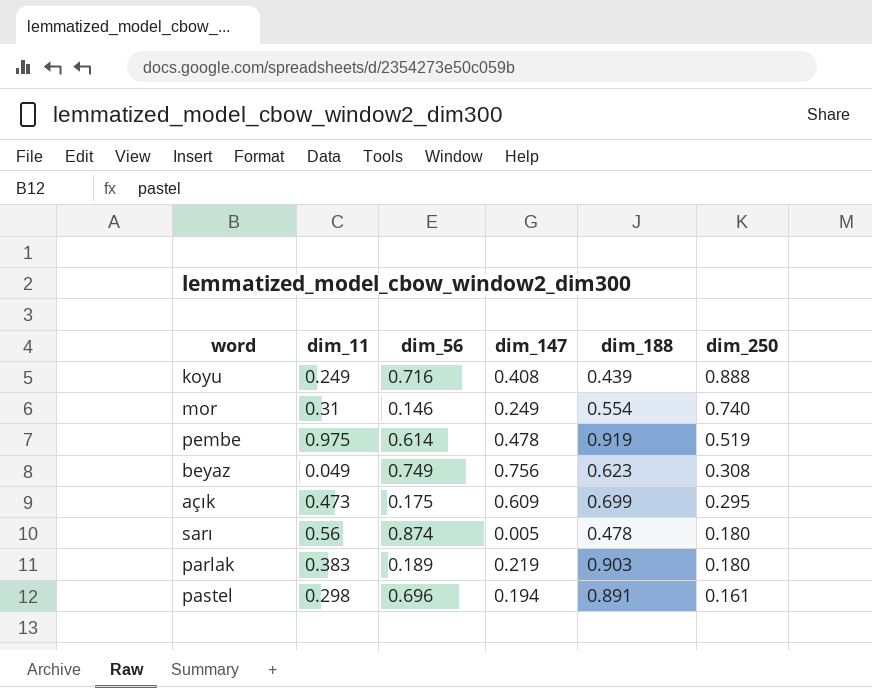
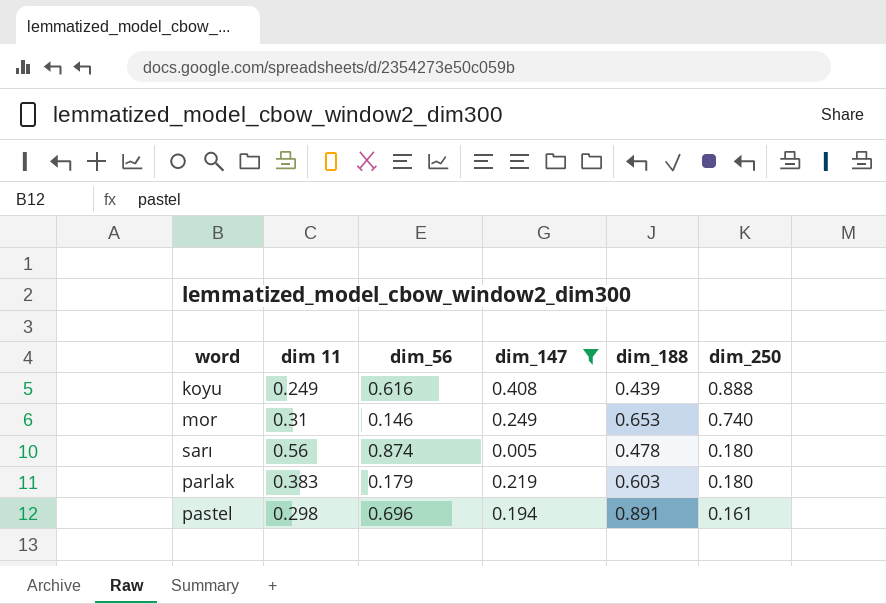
filter: none -> dim_147 <= 0.408
column name: dim_11 -> dim 11
koyu | dim_56: 0.716 -> 0.616
mor | dim_188: 0.554 -> 0.653
parlak | dim_56: 0.189 -> 0.179
parlak | dim_188: 0.903 -> 0.603

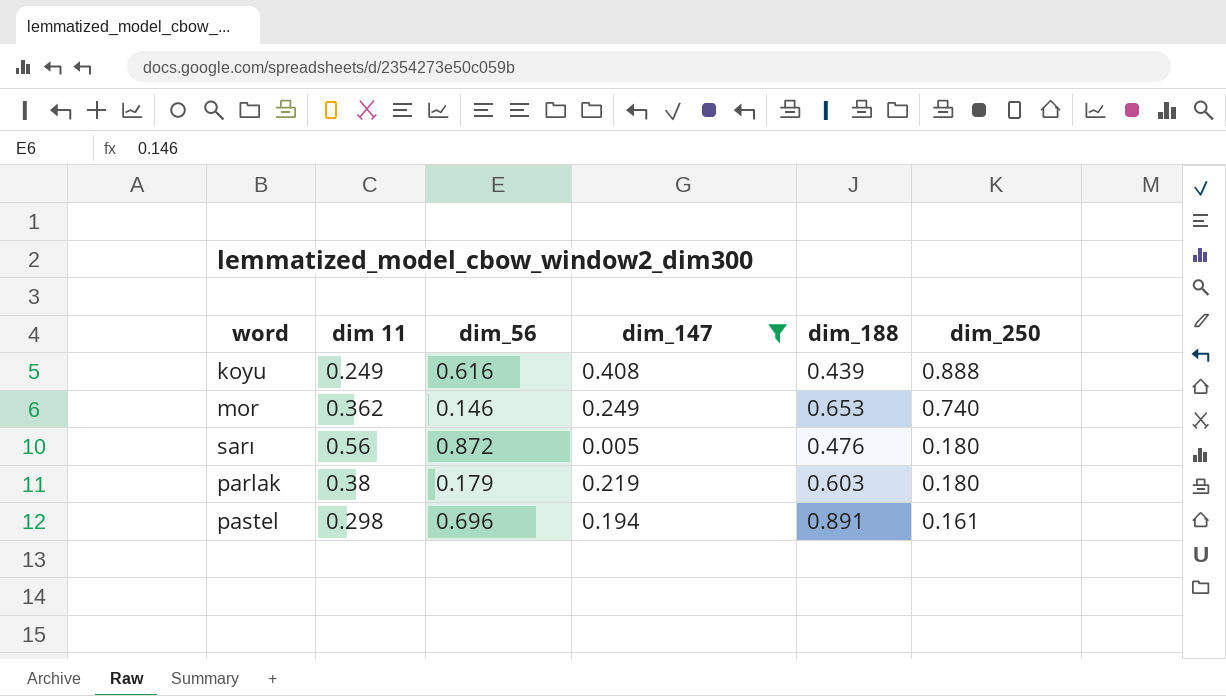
mor | dim 11: 0.31 -> 0.362
sarı | dim_56: 0.874 -> 0.872
sarı | dim_188: 0.478 -> 0.476
parlak | dim 11: 0.383 -> 0.38

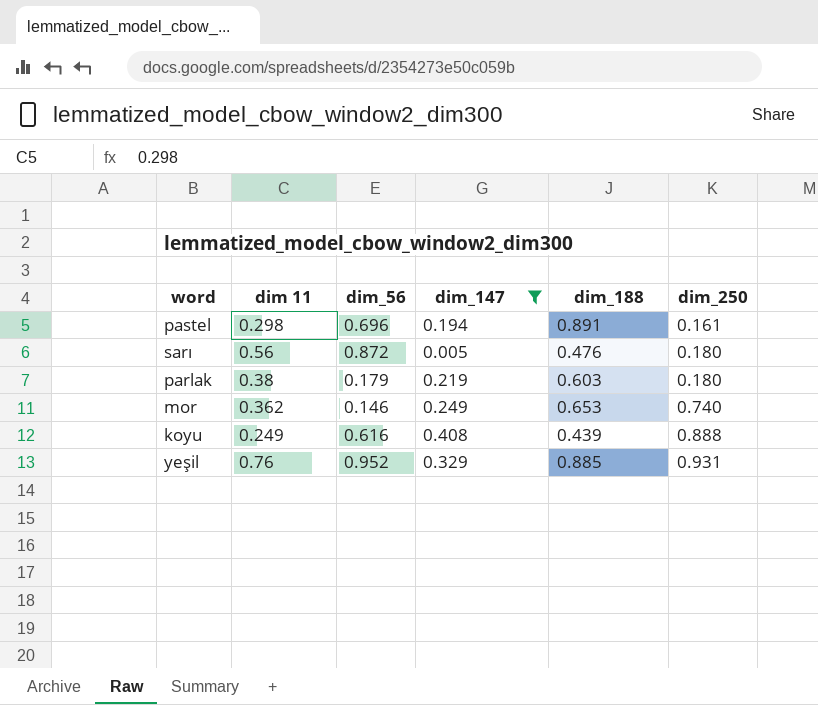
row order: dim_250 descending -> dim_250 ascending
row yeşil: none -> 0.76 | 0.952 | 0.329 | 0.885 | 0.931

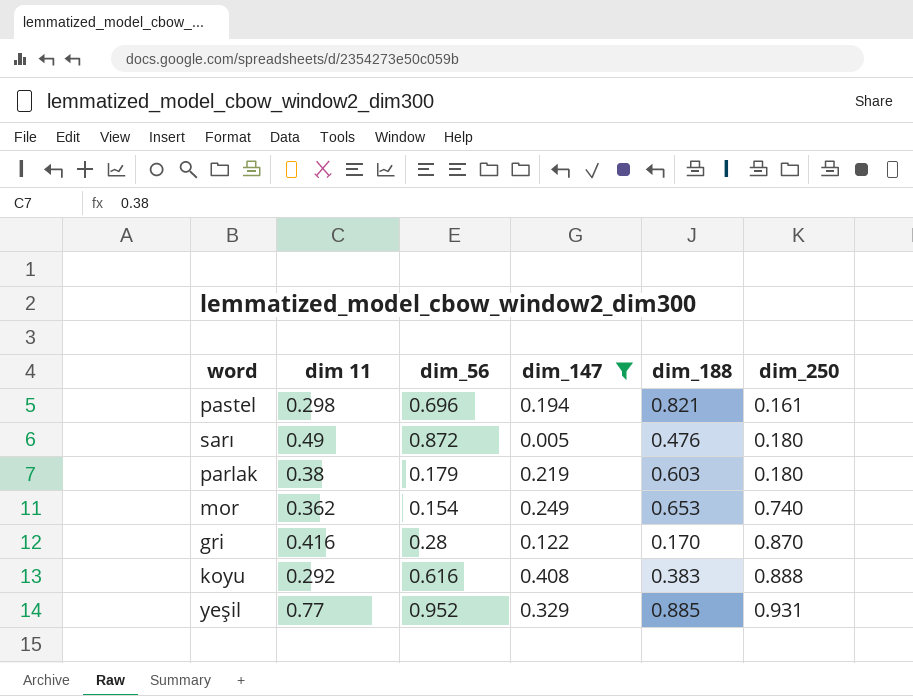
pastel | dim_188: 0.891 -> 0.821
sarı | dim 11: 0.56 -> 0.49
mor | dim_56: 0.146 -> 0.154
row gri: none -> 0.416 | 0.28 | 0.122 | 0.170 | 0.870
koyu | dim 11: 0.249 -> 0.292
koyu | dim_188: 0.439 -> 0.383
yeşil | dim 11: 0.76 -> 0.77

